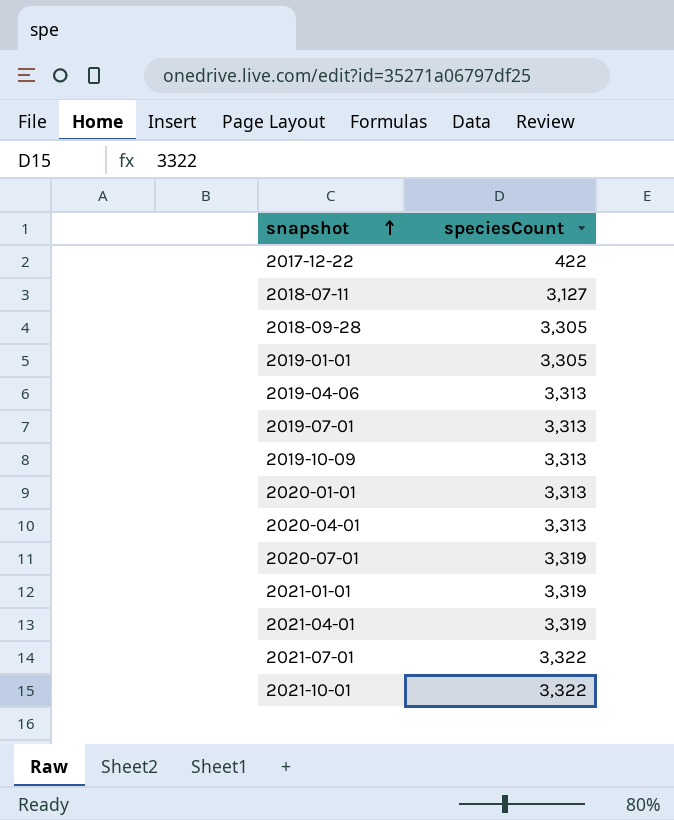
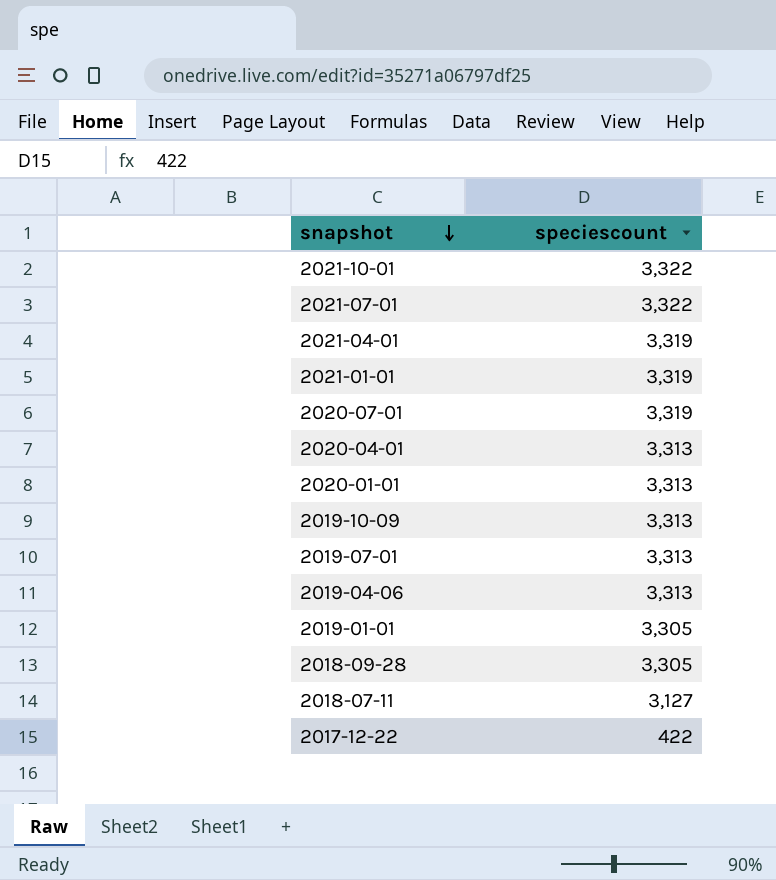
row order: snapshot ascending -> snapshot descending
column name: speciesCount -> speciescount

